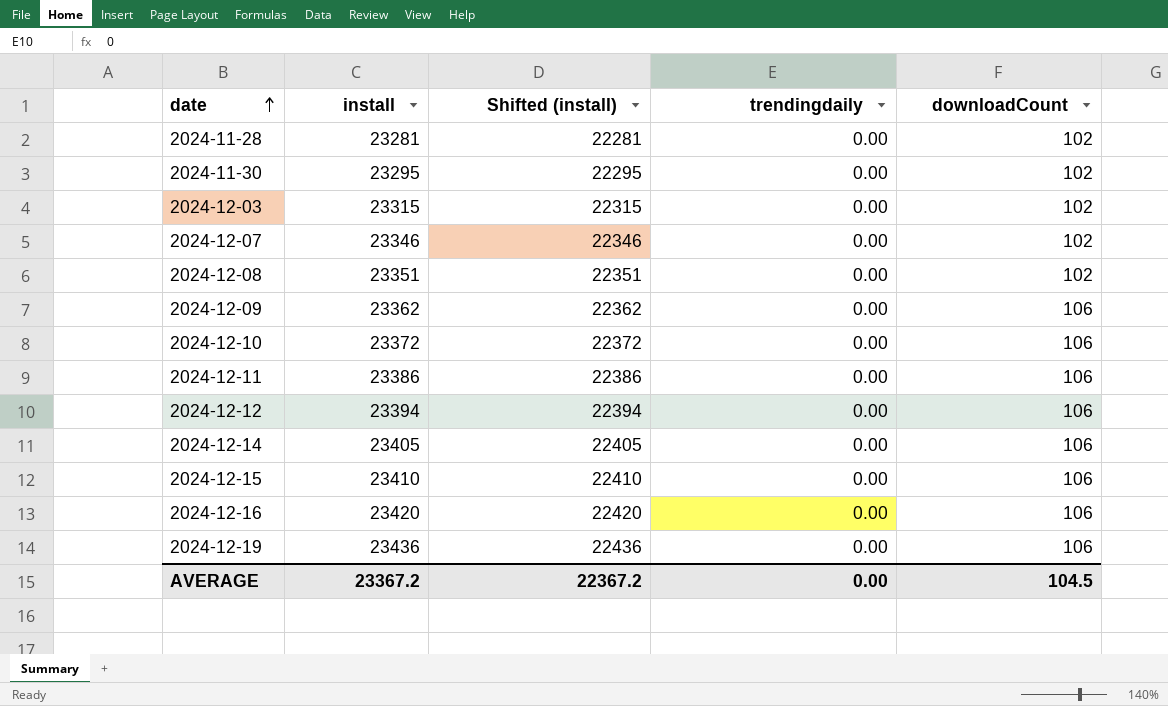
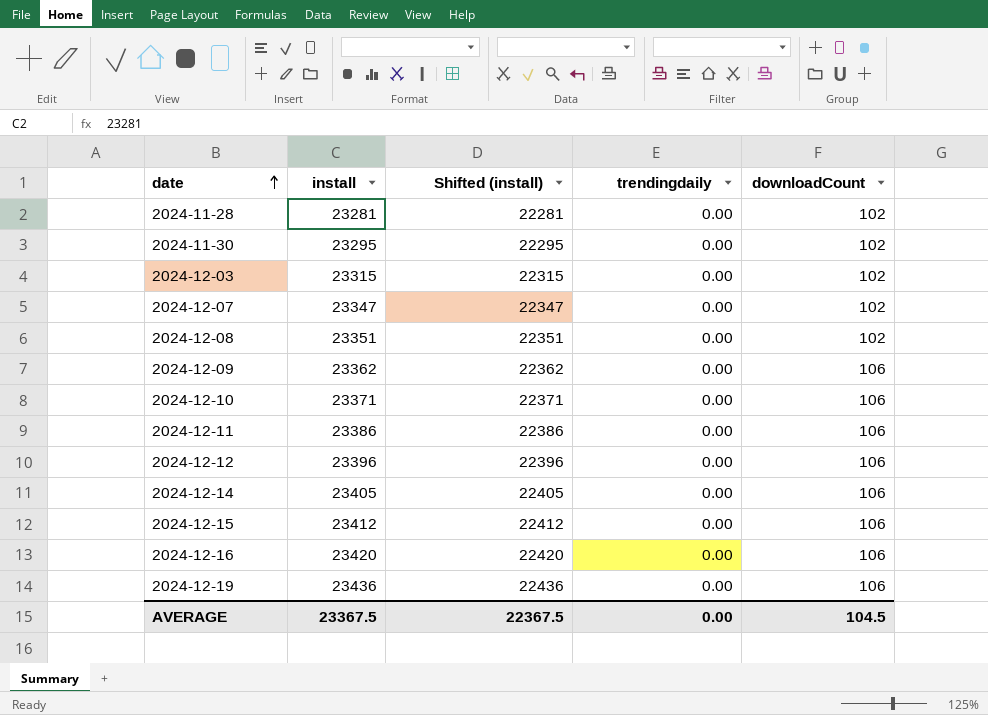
2024-12-07 | install: 23346 -> 23347
2024-12-07 | Shifted (install): 22346 -> 22347
2024-12-10 | install: 23372 -> 23371
2024-12-10 | Shifted (install): 22372 -> 22371
2024-12-12 | install: 23394 -> 23396
2024-12-12 | Shifted (install): 22394 -> 22396
2024-12-15 | install: 23410 -> 23412
2024-12-15 | Shifted (install): 22410 -> 22412
AVERAGE | install: 23367.2 -> 23367.5
AVERAGE | Shifted (install): 22367.2 -> 22367.5

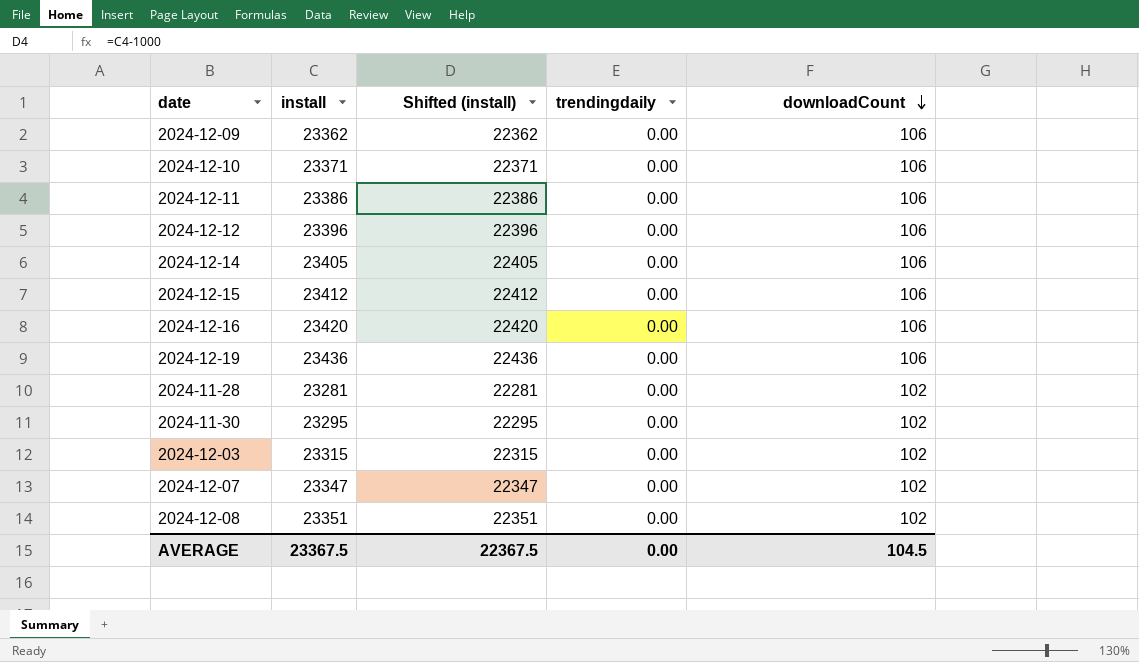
row order: date ascending -> downloadCount descending

